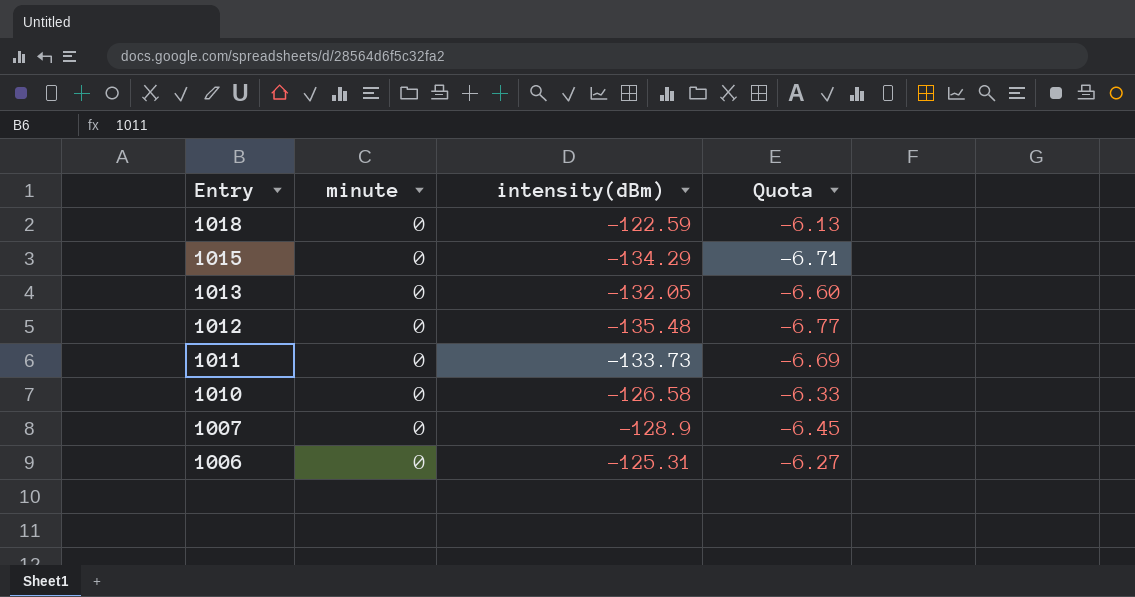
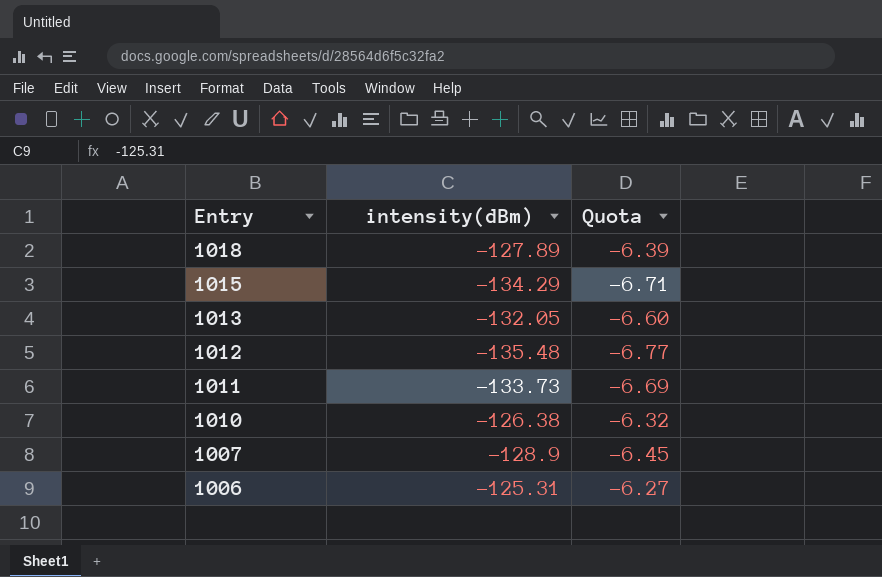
column minute | position: 2 -> none
1018 | intensity(dBm): -122.59 -> -127.89
1018 | Quota: -6.13 -> -6.39
1010 | intensity(dBm): -126.58 -> -126.38
1010 | Quota: -6.33 -> -6.32

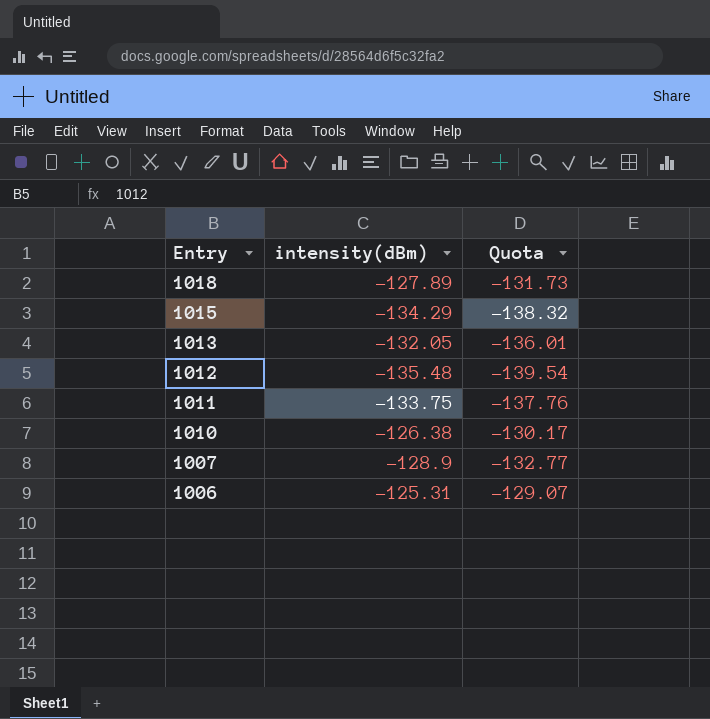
column Quota | formula: [intensity(dBm)] * 0.05 -> [intensity(dBm)] * 1.03
1011 | intensity(dBm): -133.73 -> -133.75

